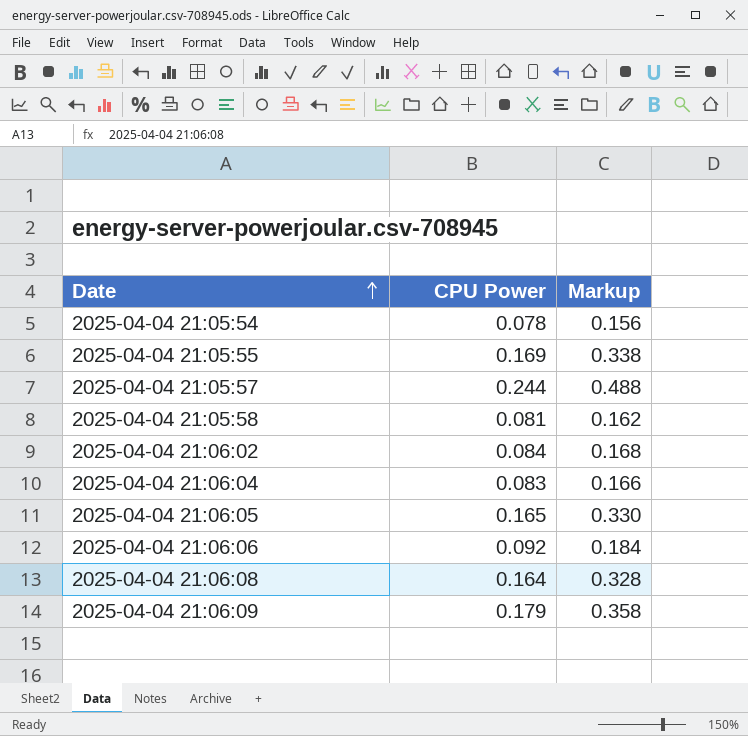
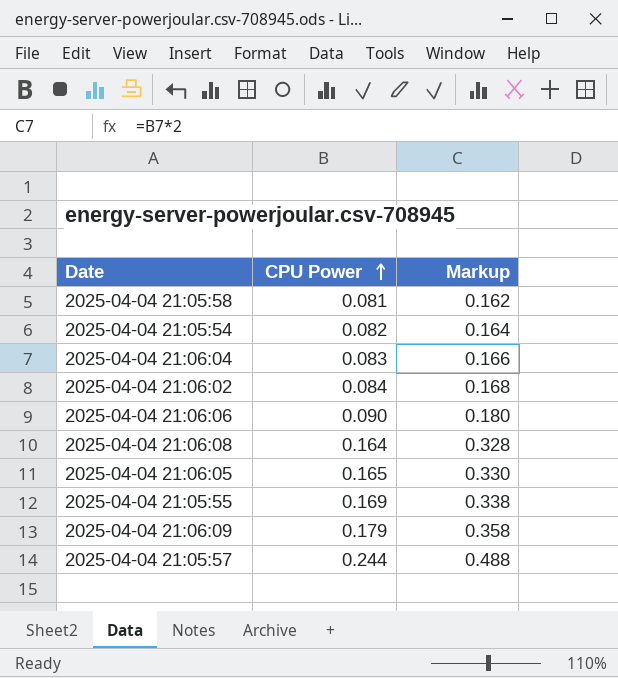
row order: Date ascending -> CPU Power ascending
2025-04-04 21:05:54 | CPU Power: 0.078 -> 0.082
2025-04-04 21:05:54 | Markup: 0.156 -> 0.164
2025-04-04 21:06:06 | CPU Power: 0.092 -> 0.090
2025-04-04 21:06:06 | Markup: 0.184 -> 0.180

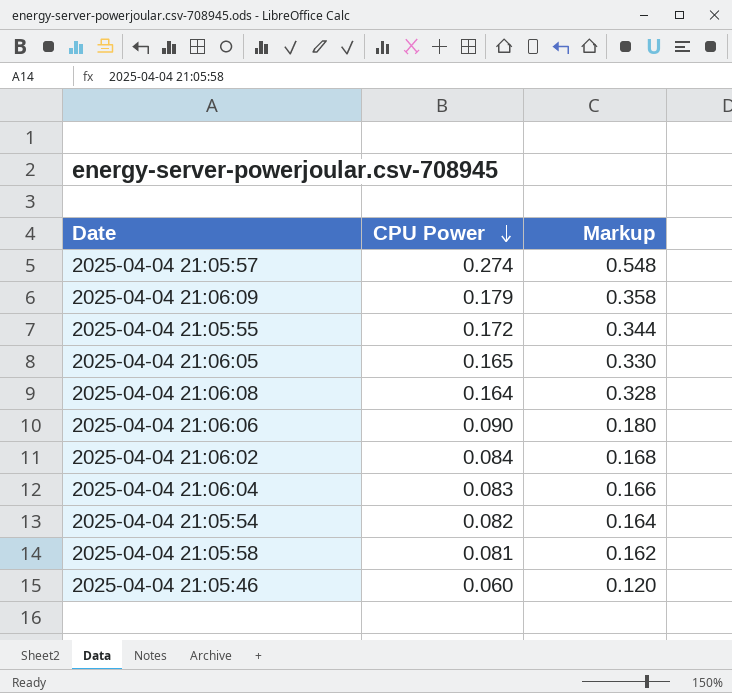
row order: CPU Power ascending -> CPU Power descending
2025-04-04 21:05:57 | CPU Power: 0.244 -> 0.274
2025-04-04 21:05:57 | Markup: 0.488 -> 0.548
2025-04-04 21:05:55 | CPU Power: 0.169 -> 0.172
2025-04-04 21:05:55 | Markup: 0.338 -> 0.344
row 2025-04-04 21:05:46: none -> 0.060 | 0.120

